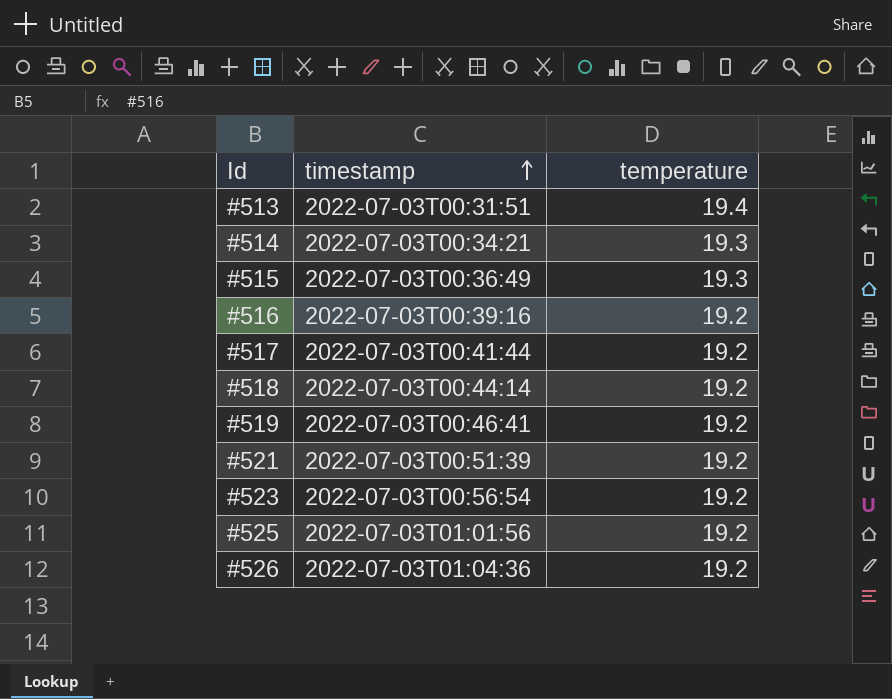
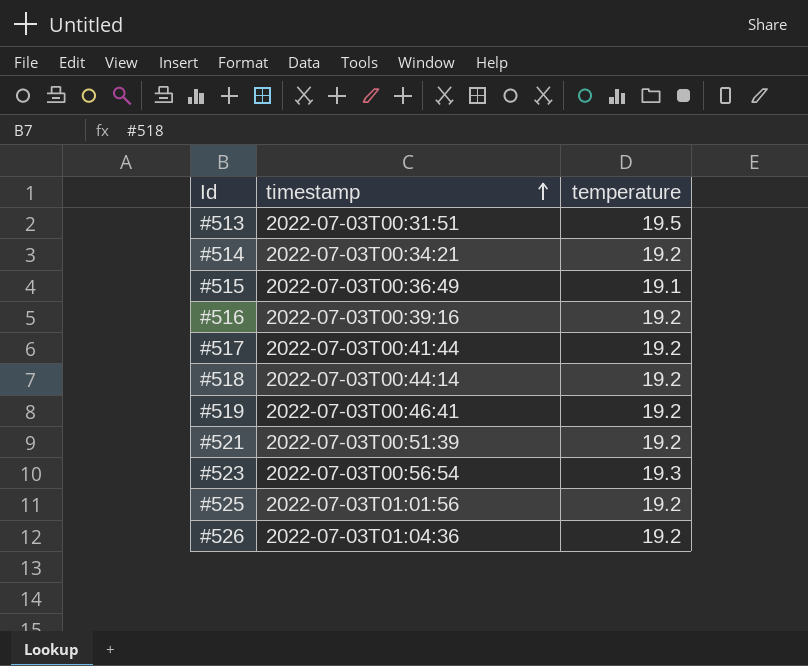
#513 | temperature: 19.4 -> 19.5
#514 | temperature: 19.3 -> 19.2
#515 | temperature: 19.3 -> 19.1
#523 | temperature: 19.2 -> 19.3

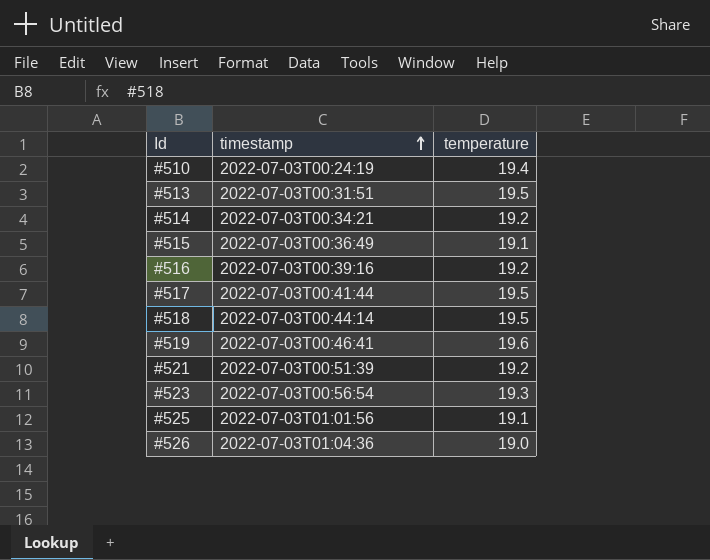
row #510: none -> 2022-07-03T00:24:19 | 19.4
#517 | temperature: 19.2 -> 19.5
#518 | temperature: 19.2 -> 19.5
#519 | temperature: 19.2 -> 19.6
#525 | temperature: 19.2 -> 19.1
#526 | temperature: 19.2 -> 19.0

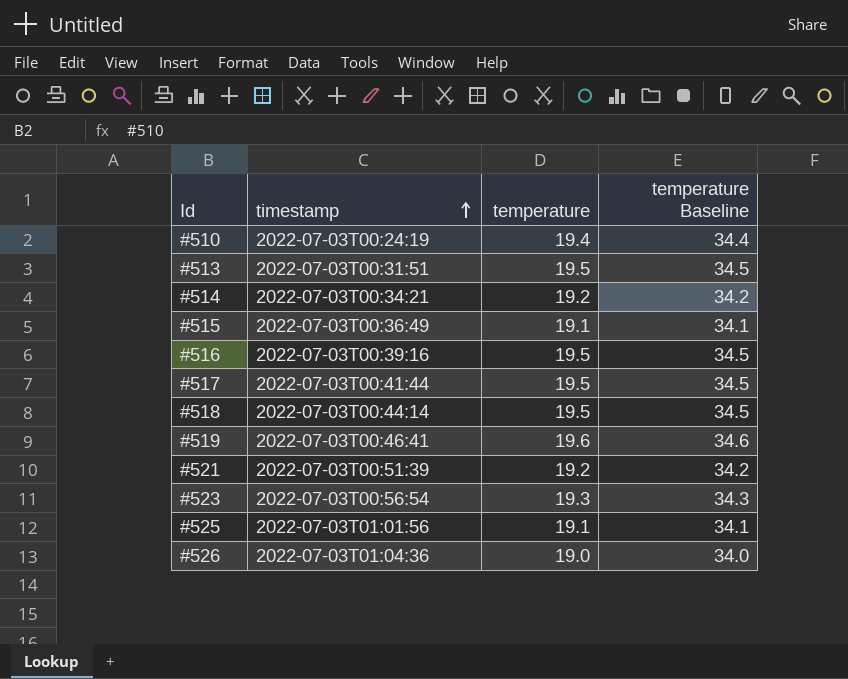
column temperature Baseline | formula: none -> [temperature] + 15
#516 | temperature: 19.2 -> 19.5

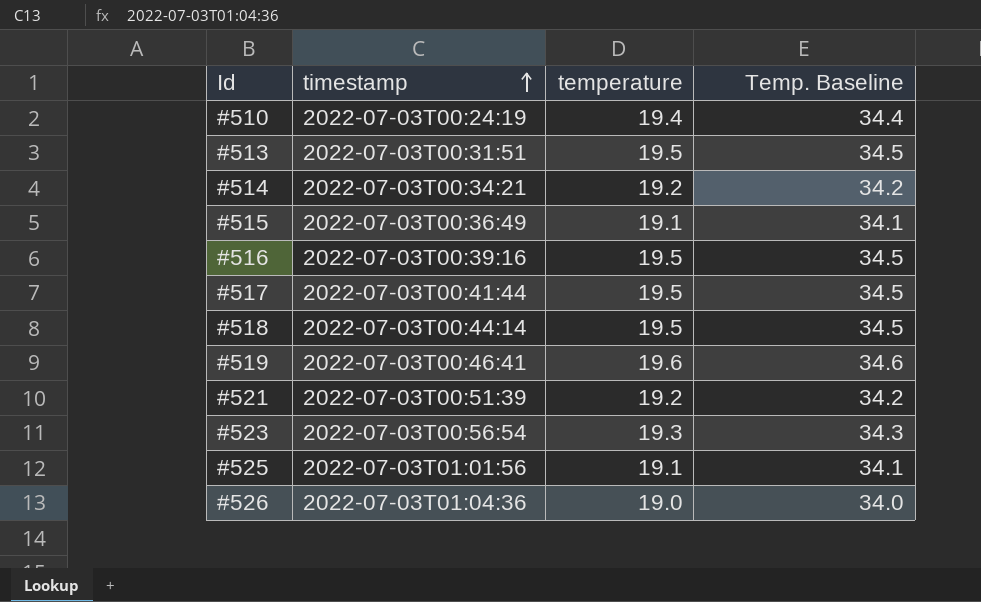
column name: temperature Baseline -> Temp. Baseline

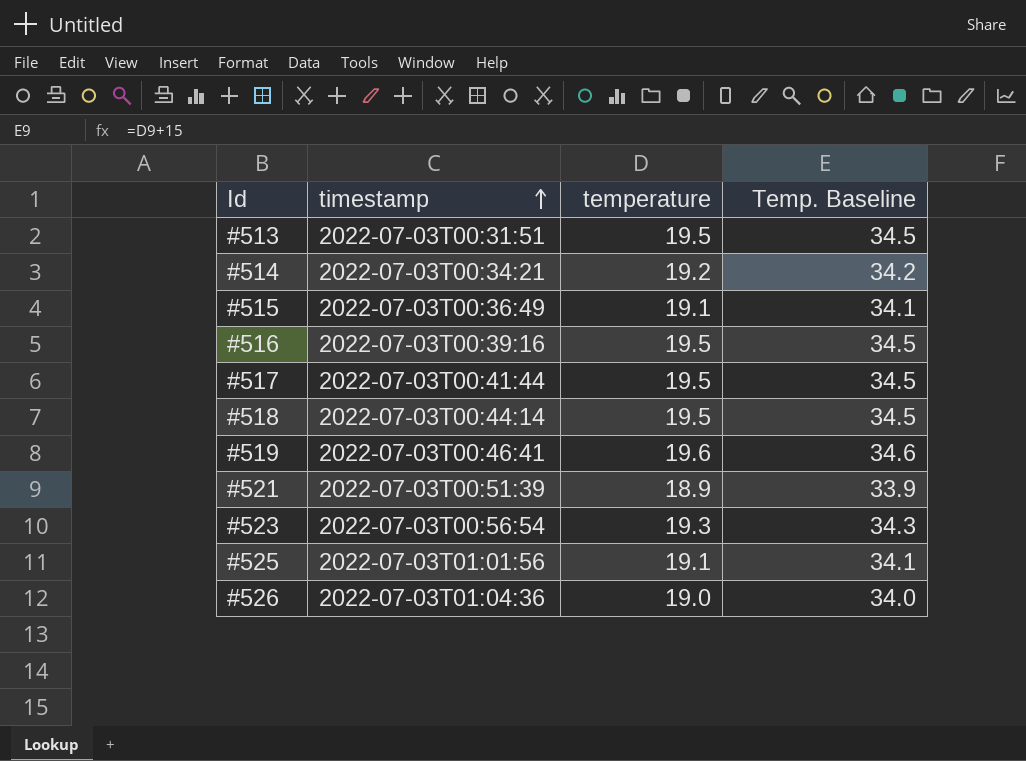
row #510: 2022-07-03T00:24:19 | 19.4 | 34.4 -> none
#521 | temperature: 19.2 -> 18.9
#521 | Temp. Baseline: 34.2 -> 33.9

